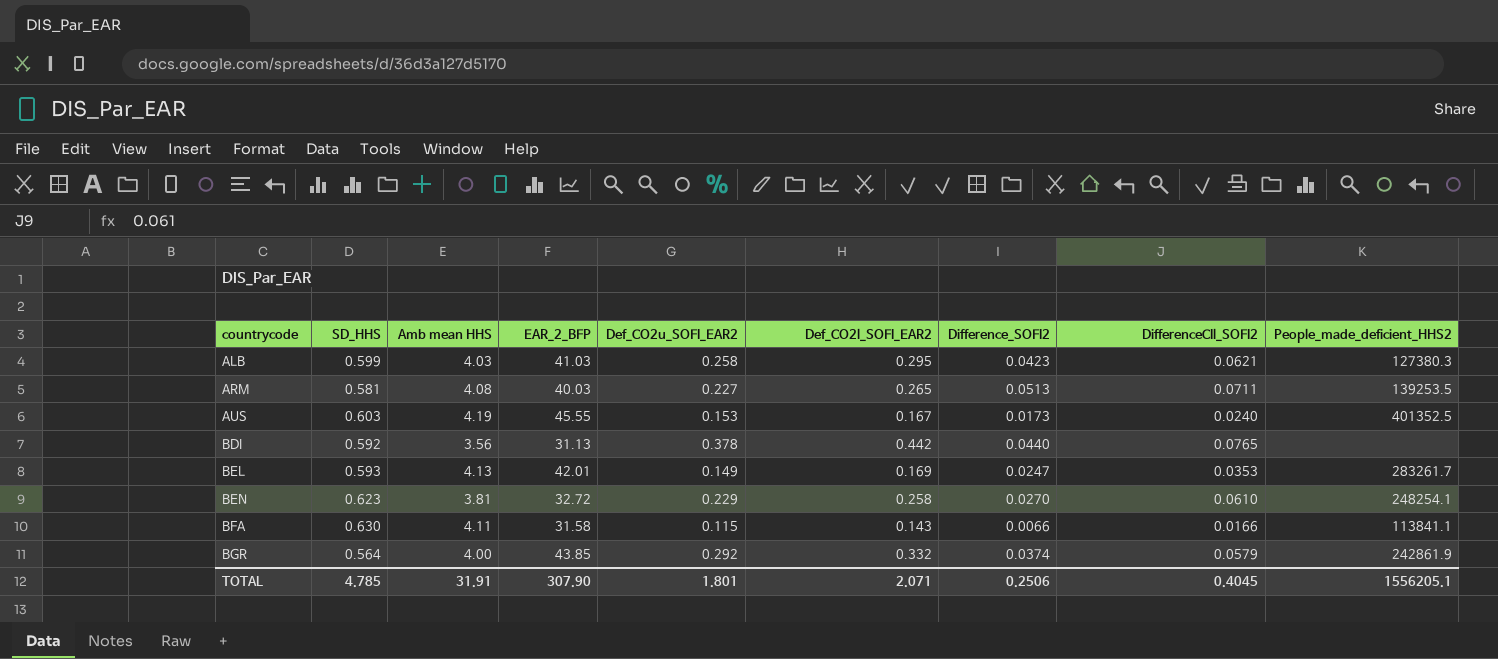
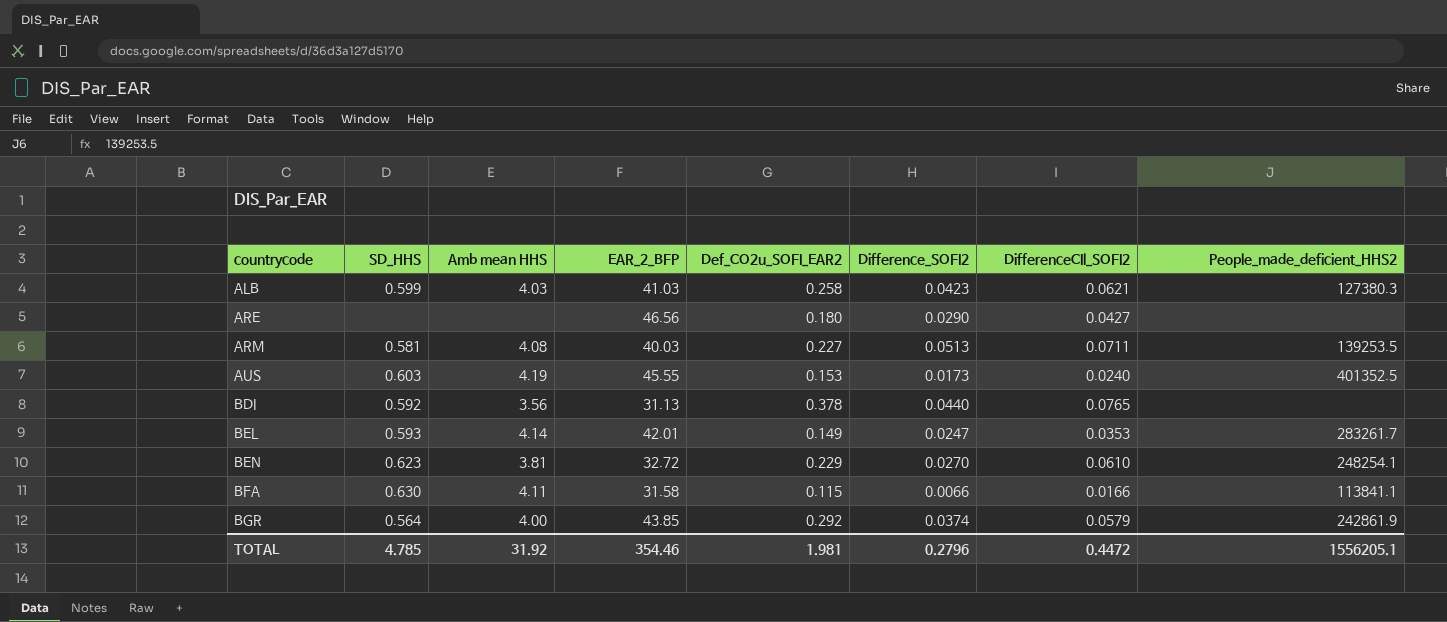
column Def_CO2l_SOFI_EAR2 | position: 6 -> none
row ARE: none -> none | none | 46.56 | 0.180 | 0.0290 | 0.0427 | none
BEL | Amb mean HHS: 4.13 -> 4.14
TOTAL | Amb mean HHS: 31.91 -> 31.92
TOTAL | EAR_2_BFP: 307.90 -> 354.46
TOTAL | Def_CO2u_SOFI_EAR2: 1.801 -> 1.981
TOTAL | Difference_SOFI2: 0.2506 -> 0.2796
TOTAL | DifferenceCIl_SOFI2: 0.4045 -> 0.4472

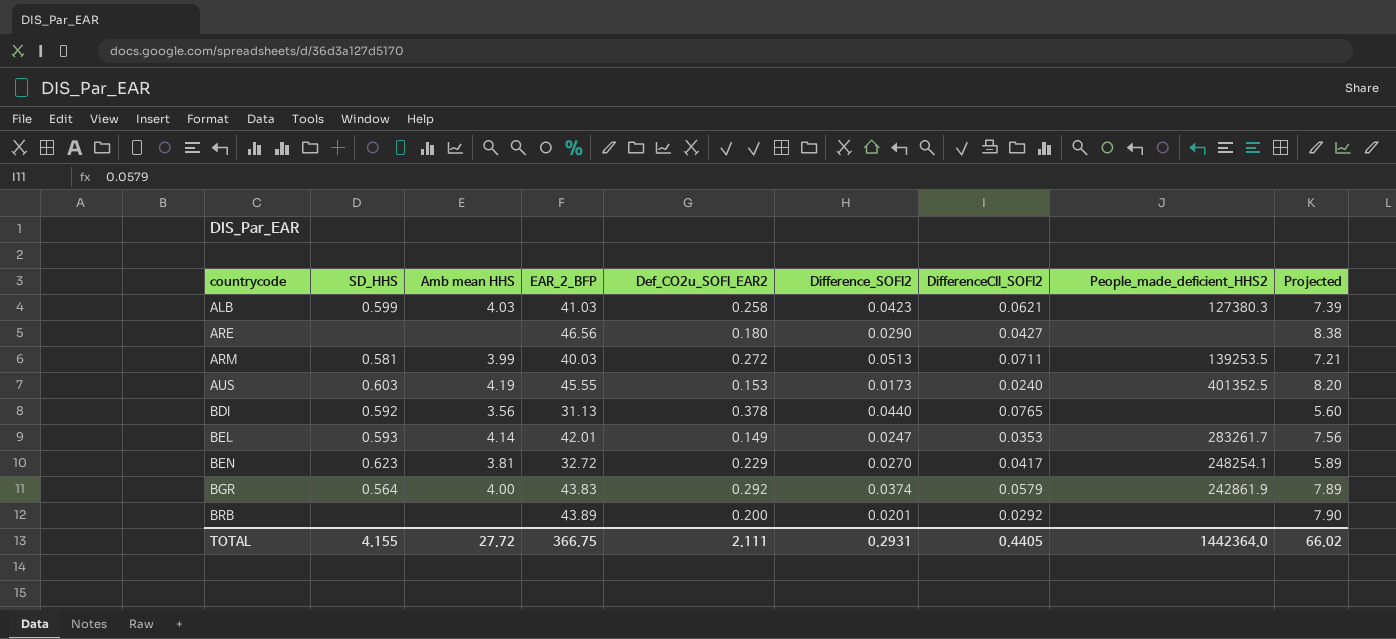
column Projected | formula: none -> [EAR_2_BFP] * 0.18
row BFA: 0.630 | 4.11 | 31.58 | 0.115 | 0.0066 | 0.0166 | 113841.1 -> none
ARM | Amb mean HHS: 4.08 -> 3.99
ARM | Def_CO2u_SOFI_EAR2: 0.227 -> 0.272
BEN | DifferenceCIl_SOFI2: 0.0610 -> 0.0417
BGR | EAR_2_BFP: 43.85 -> 43.83
row BRB: none -> none | none | 43.89 | 0.200 | 0.0201 | 0.0292 | none | 7.90
TOTAL | SD_HHS: 4.785 -> 4.155
TOTAL | Amb mean HHS: 31.92 -> 27.72
TOTAL | EAR_2_BFP: 354.46 -> 366.75
TOTAL | Def_CO2u_SOFI_EAR2: 1.981 -> 2.111
TOTAL | Difference_SOFI2: 0.2796 -> 0.2931
TOTAL | DifferenceCIl_SOFI2: 0.4472 -> 0.4405
TOTAL | People_made_deficient_HHS2: 1556205.1 -> 1442364.0

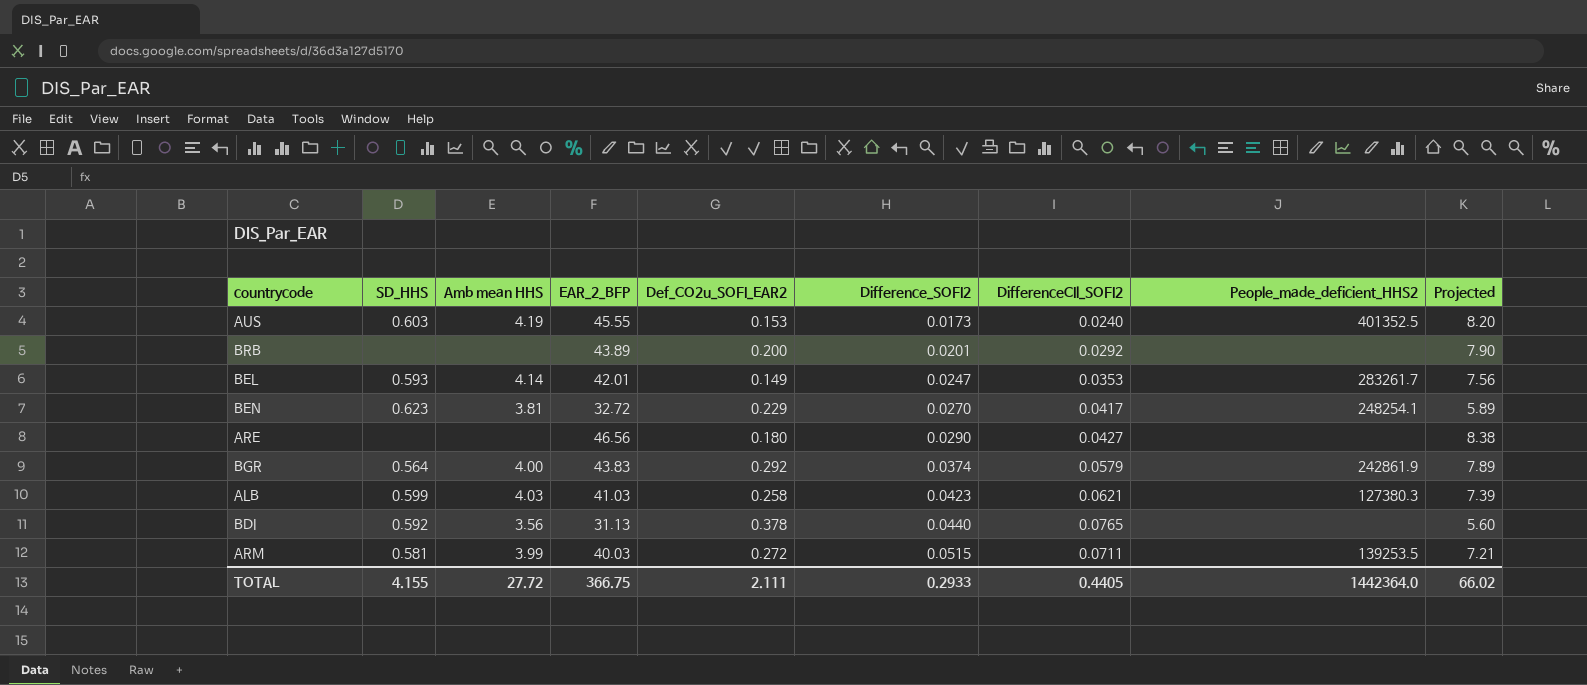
row order: countrycode ascending -> Difference_SOFI2 ascending
ARM | Difference_SOFI2: 0.0513 -> 0.0515
TOTAL | Difference_SOFI2: 0.2931 -> 0.2933

